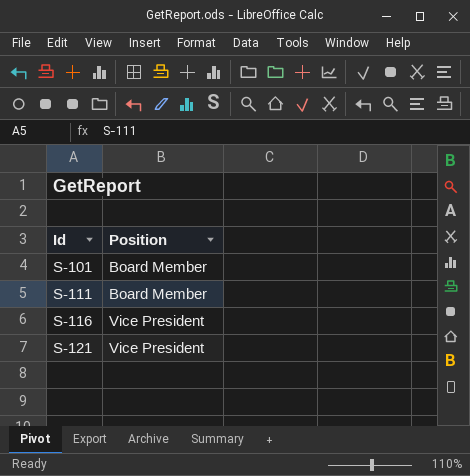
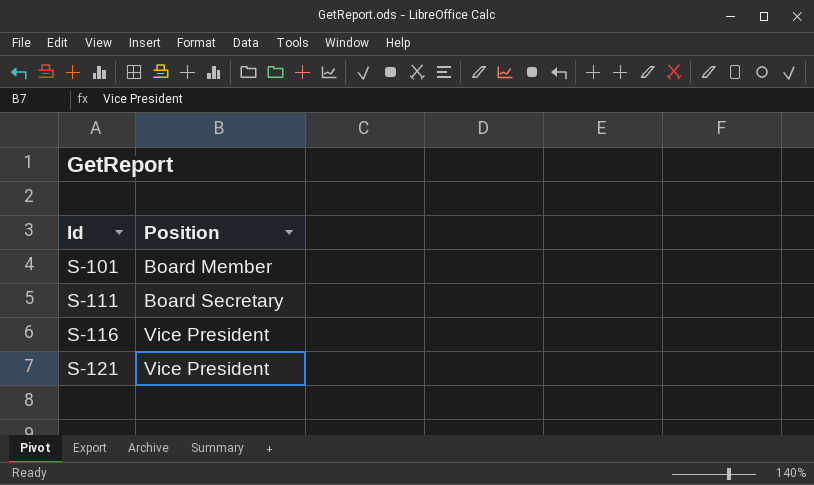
S-111 | Position: Board Member -> Board Secretary

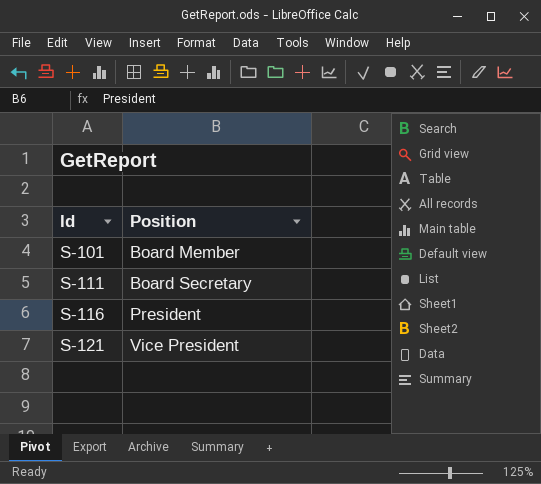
S-116 | Position: Vice President -> President

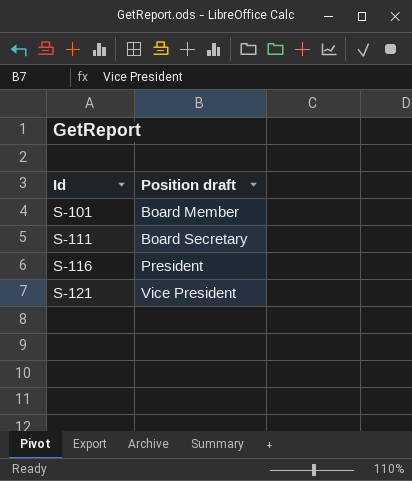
column name: Position -> Position draft

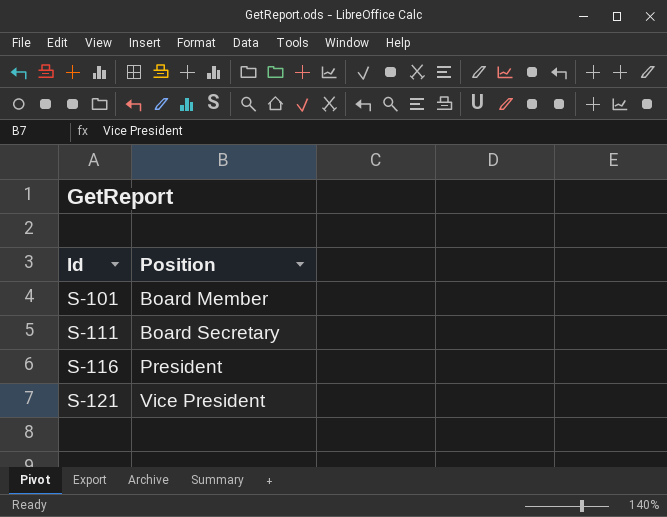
column name: Position draft -> Position

